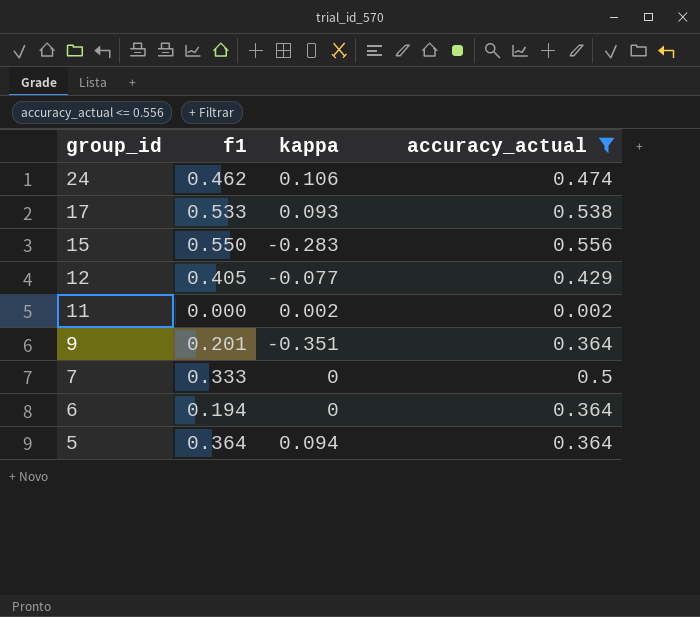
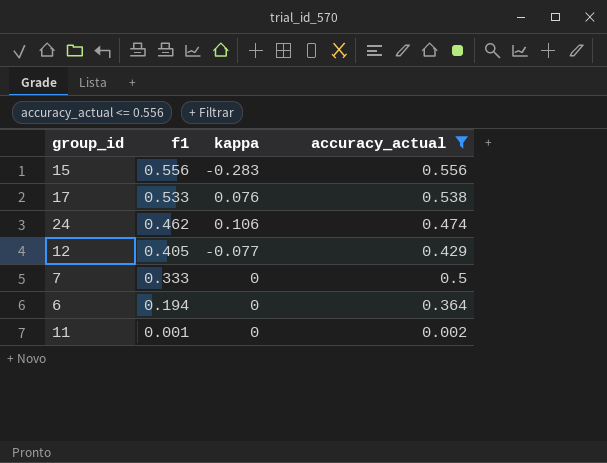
row order: group_id descending -> f1 descending
row 9: 0.201 | -0.351 | 0.364 -> none
row 5: 0.364 | 0.094 | 0.364 -> none
15 | f1: 0.550 -> 0.556
17 | kappa: 0.093 -> 0.076
11 | f1: 0.000 -> 0.001
11 | kappa: 0.002 -> 0

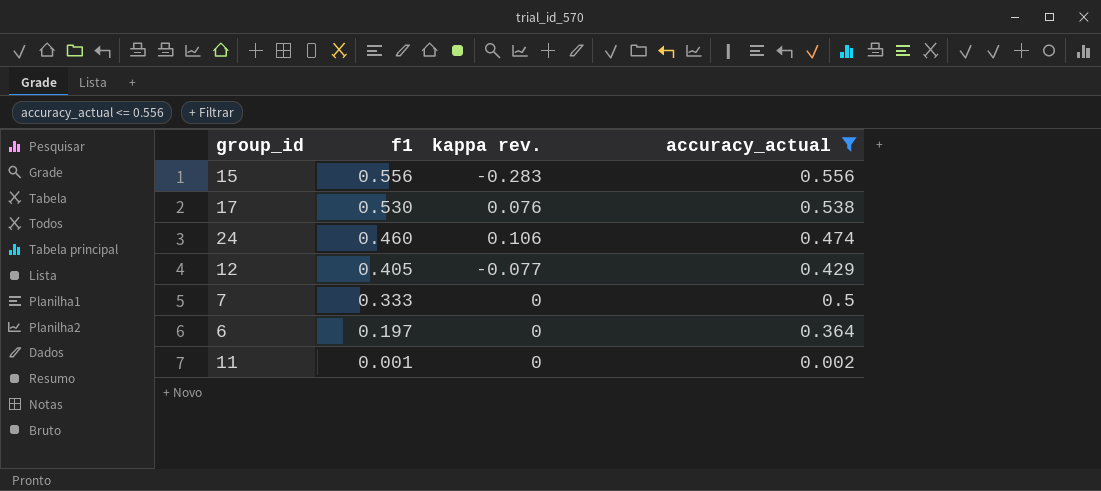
column name: kappa -> kappa rev.
17 | f1: 0.533 -> 0.530
24 | f1: 0.462 -> 0.460
6 | f1: 0.194 -> 0.197

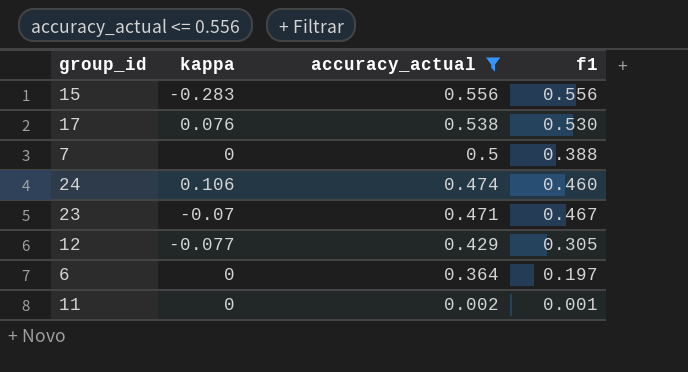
row order: f1 descending -> accuracy_actual descending
column name: kappa rev. -> kappa
column f1 | position: 2 -> 4
7 | f1: 0.333 -> 0.388
row 23: none -> -0.07 | 0.471 | 0.467
12 | f1: 0.405 -> 0.305

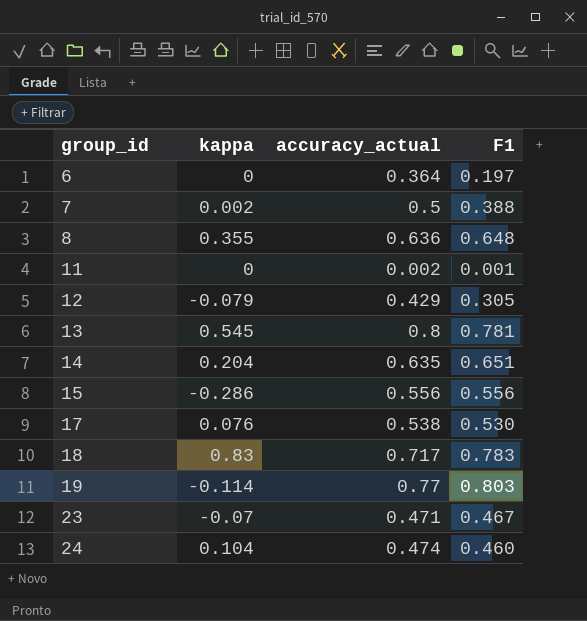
filter: accuracy_actual <= 0.556 -> none
row order: accuracy_actual descending -> group_id ascending
column name: f1 -> F1
7 | kappa: 0 -> 0.002
12 | kappa: -0.077 -> -0.079
15 | kappa: -0.283 -> -0.286
24 | kappa: 0.106 -> 0.104

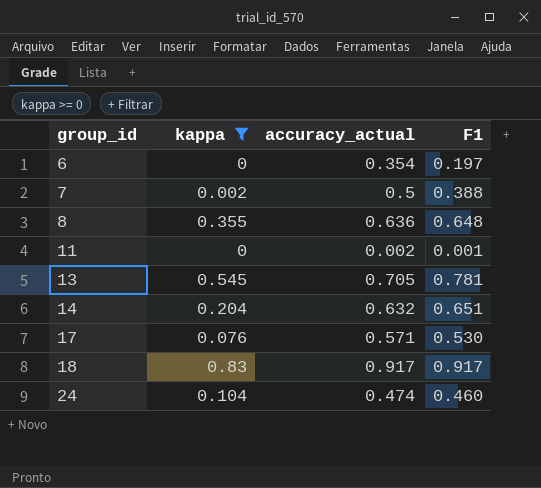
filter: none -> kappa >= 0
6 | accuracy_actual: 0.364 -> 0.354
13 | accuracy_actual: 0.8 -> 0.705
14 | accuracy_actual: 0.635 -> 0.632
17 | accuracy_actual: 0.538 -> 0.571
18 | accuracy_actual: 0.717 -> 0.917
18 | F1: 0.783 -> 0.917

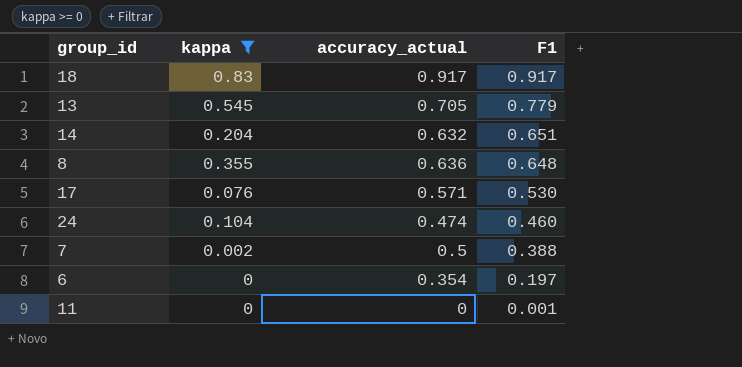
row order: group_id ascending -> F1 descending
13 | F1: 0.781 -> 0.779
11 | accuracy_actual: 0.002 -> 0

